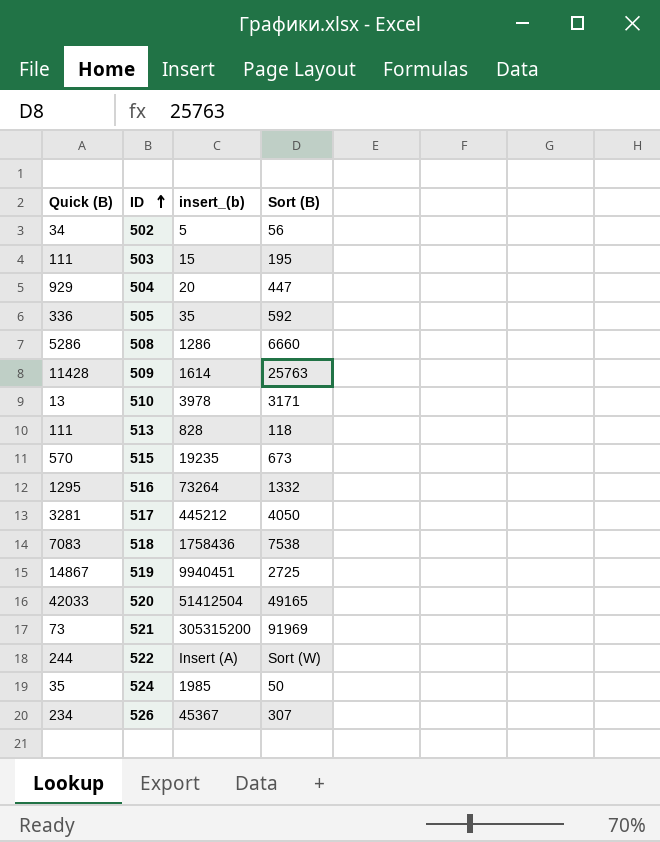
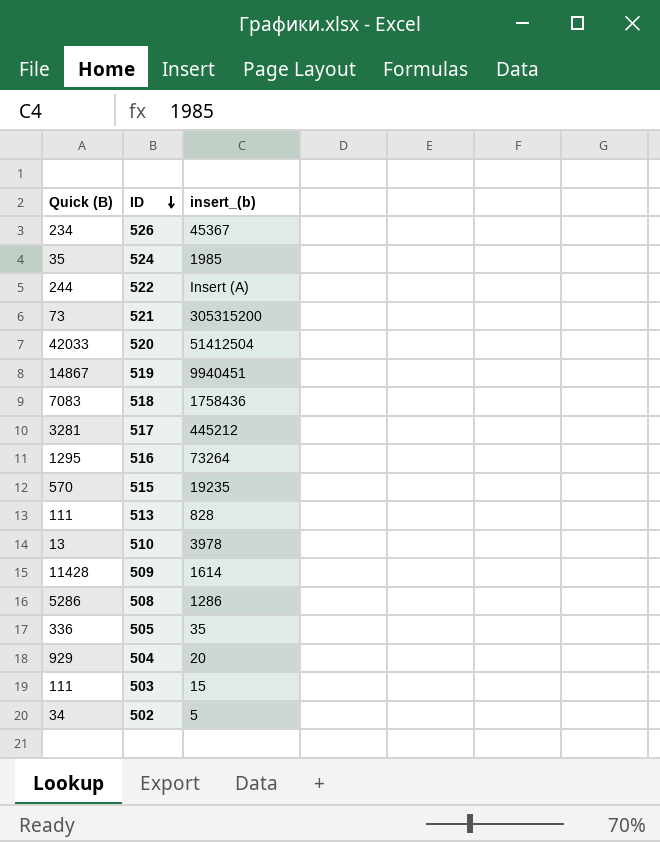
row order: ID ascending -> ID descending
column Sort (B) | position: 4 -> none

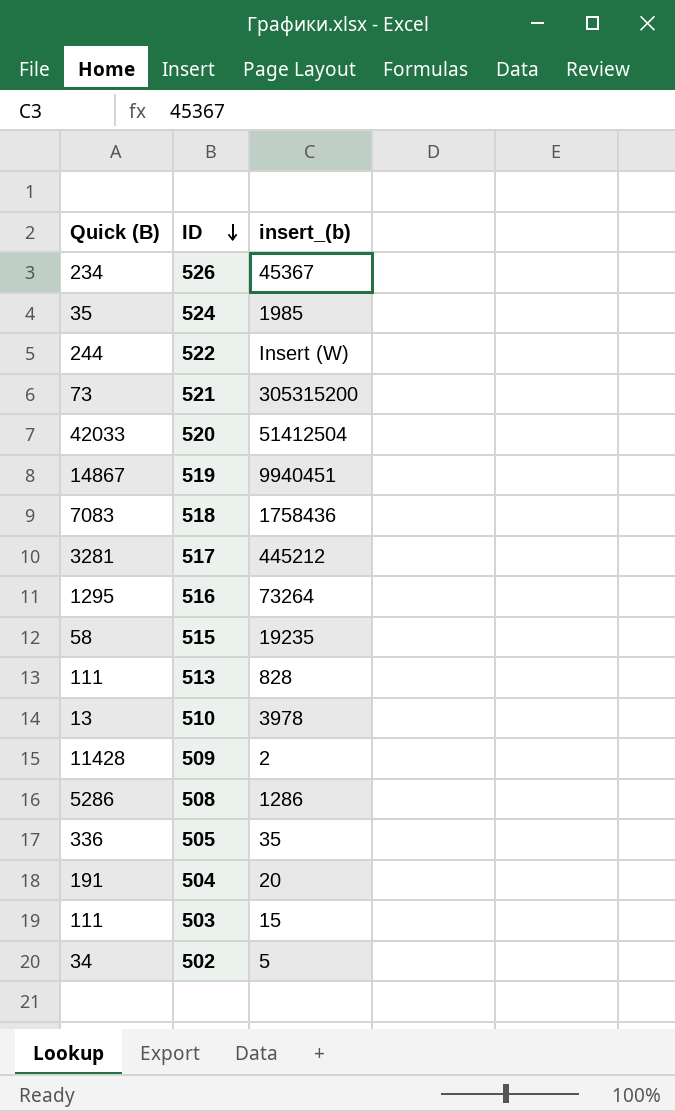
522 | insert_(b): Insert (A) -> Insert (W)
515 | Quick (B): 570 -> 58
509 | insert_(b): 1614 -> 2
504 | Quick (B): 929 -> 191

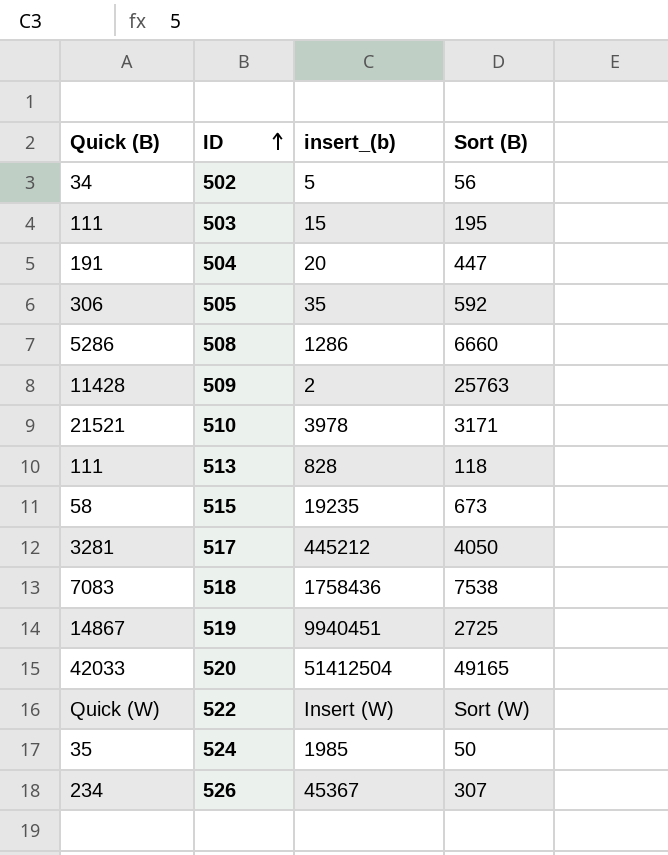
row order: ID descending -> ID ascending
column Sort (B) | position: none -> 4
row 521: 73 | 305315200 -> none
row 516: 1295 | 73264 -> none
505 | Quick (B): 336 -> 306
510 | Quick (B): 13 -> 21521
522 | Quick (B): 244 -> Quick (W)

